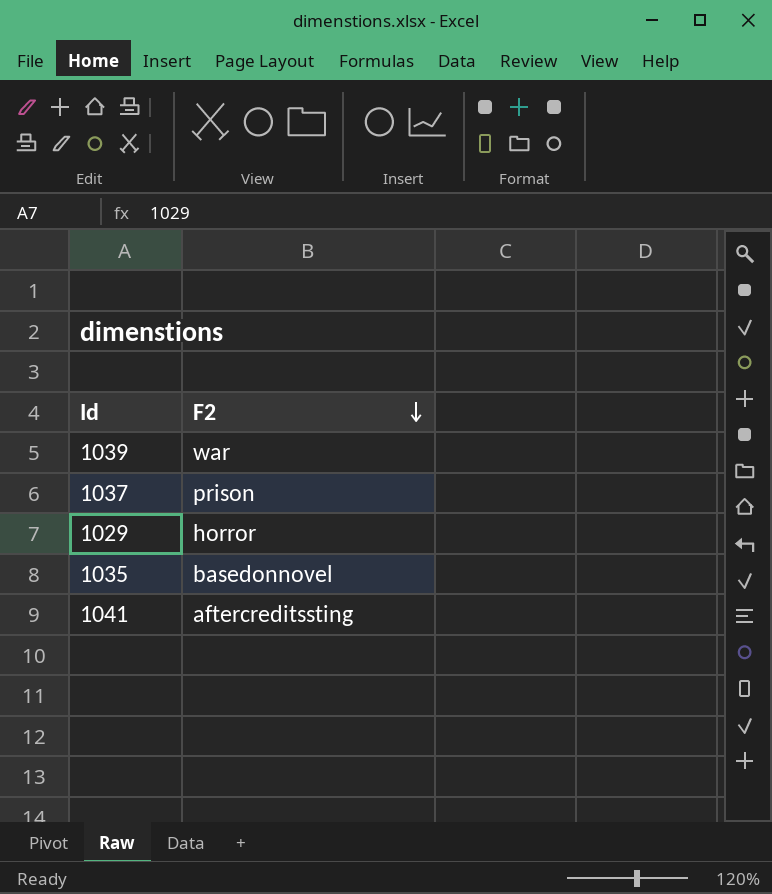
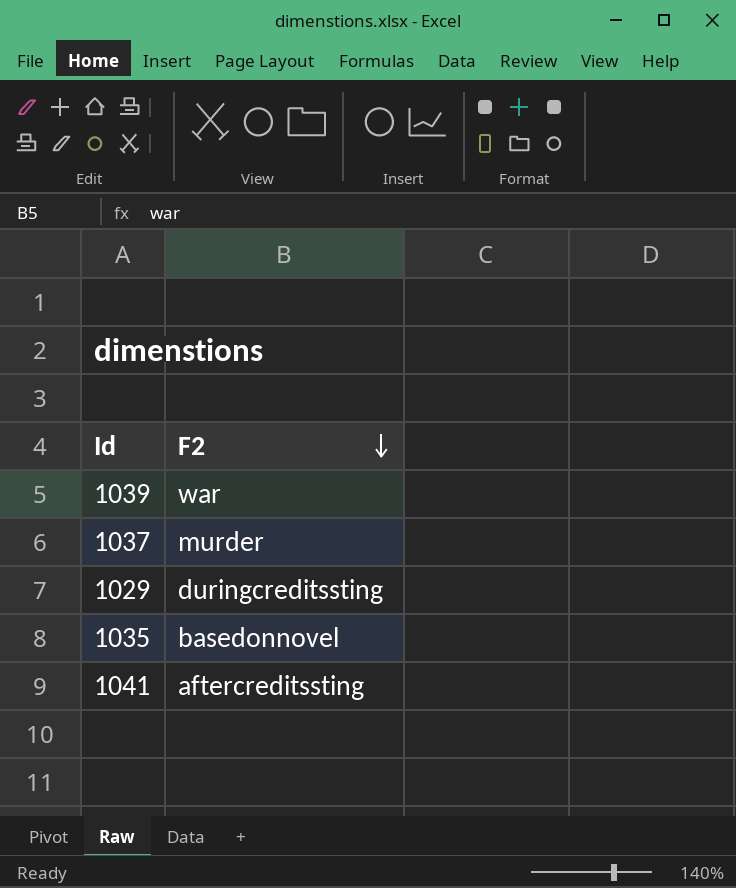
1037 | F2: prison -> murder
1029 | F2: horror -> duringcreditssting

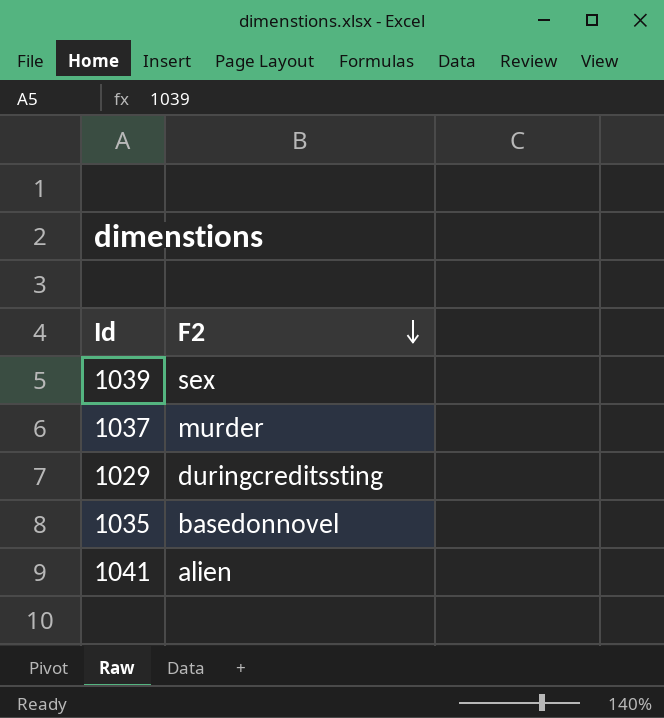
1039 | F2: war -> sex
1041 | F2: aftercreditssting -> alien

